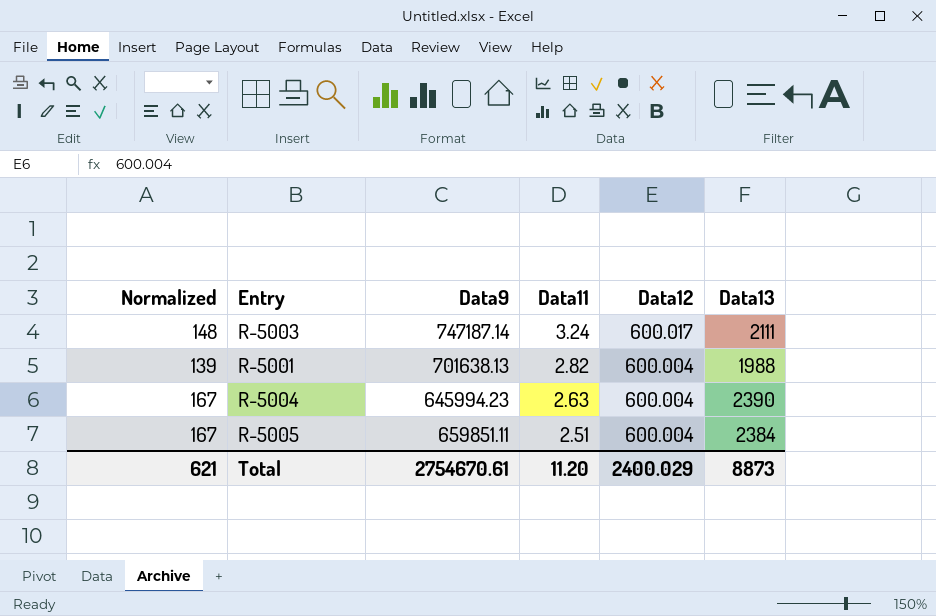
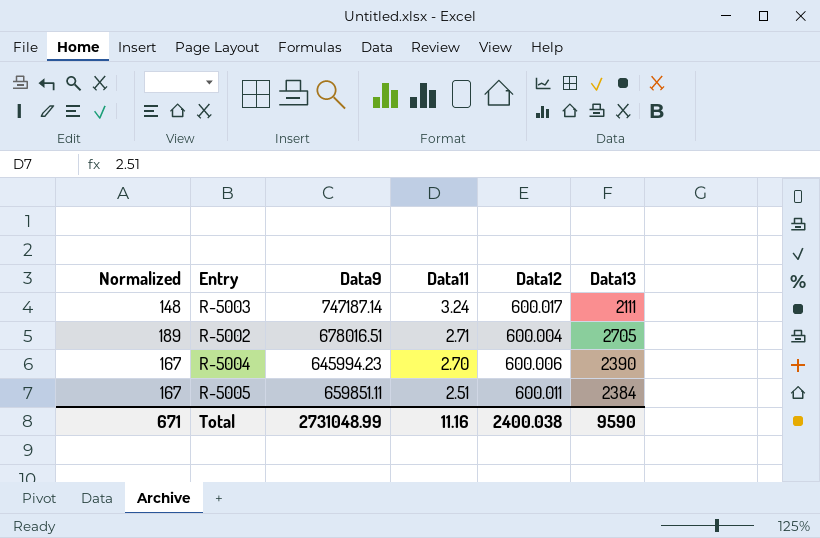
row R-5001: 139 | 701638.13 | 2.82 | 600.004 | 1988 -> none
row R-5002: none -> 189 | 678016.51 | 2.71 | 600.004 | 2705
R-5004 | Data11: 2.63 -> 2.70
R-5004 | Data12: 600.004 -> 600.006
R-5005 | Data12: 600.004 -> 600.011
Total | Normalized: 621 -> 671
Total | Data9: 2754670.61 -> 2731048.99
Total | Data11: 11.20 -> 11.16
Total | Data12: 2400.029 -> 2400.038
Total | Data13: 8873 -> 9590

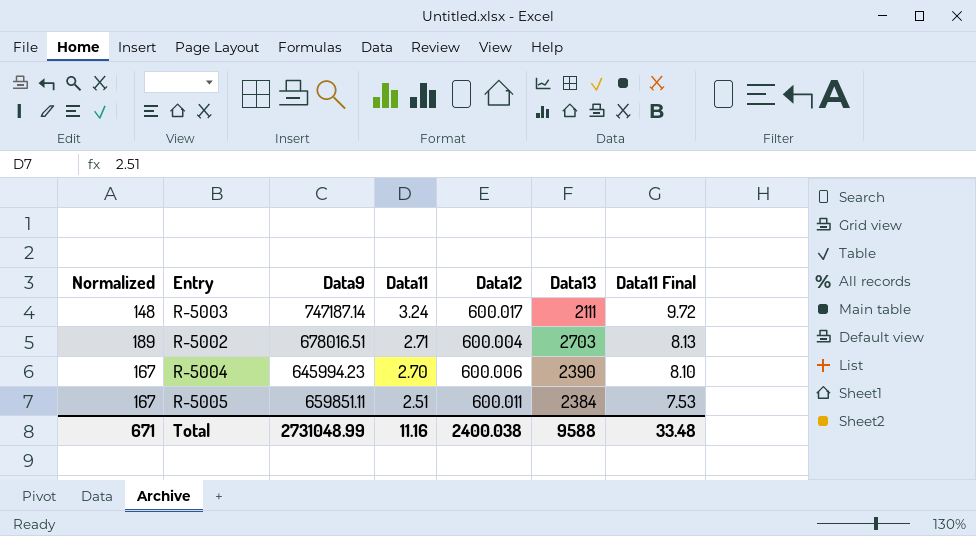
column Data11 Final | formula: none -> [Data11] * 3
R-5002 | Data13: 2705 -> 2703
Total | Data13: 9590 -> 9588

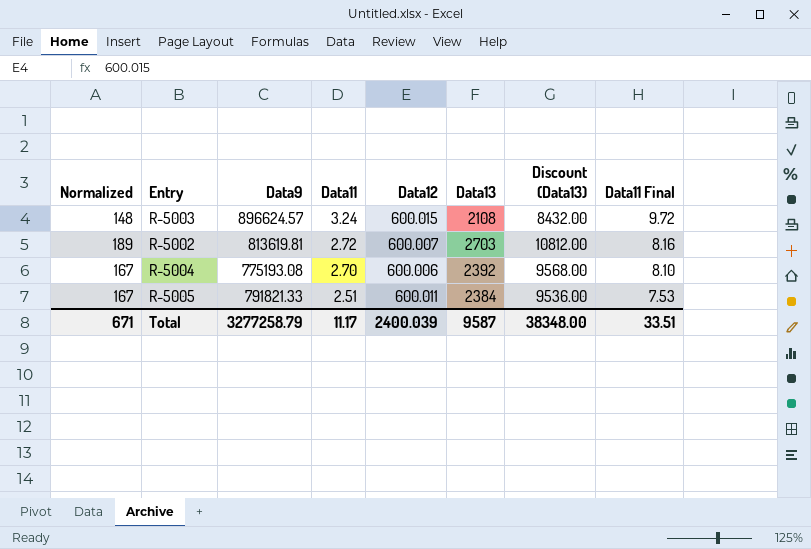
column Discount (Data13) | formula: none -> [Data13] * 4
R-5003 | Data9: 747187.14 -> 896624.57
R-5003 | Data12: 600.017 -> 600.015
R-5003 | Data13: 2111 -> 2108
R-5002 | Data9: 678016.51 -> 813619.81
R-5002 | Data11: 2.71 -> 2.72
R-5002 | Data12: 600.004 -> 600.007
R-5002 | Data11 Final: 8.13 -> 8.16
R-5004 | Data9: 645994.23 -> 775193.08
R-5004 | Data13: 2390 -> 2392
R-5005 | Data9: 659851.11 -> 791821.33
Total | Data9: 2731048.99 -> 3277258.79
Total | Data11: 11.16 -> 11.17
Total | Data12: 2400.038 -> 2400.039
Total | Data13: 9588 -> 9587
Total | Data11 Final: 33.48 -> 33.51

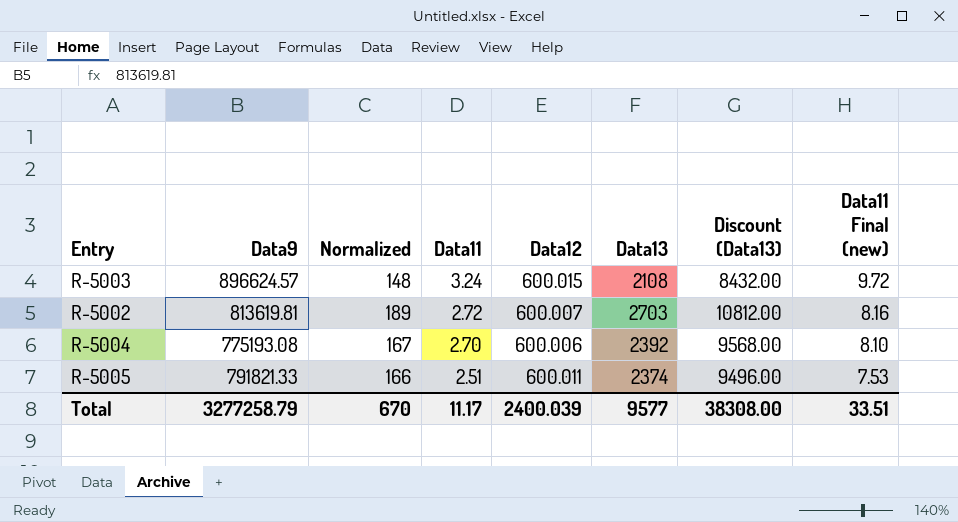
column Normalized | position: 1 -> 3
column name: Data11 Final -> Data11 Final (new)
R-5005 | Normalized: 167 -> 166
R-5005 | Data13: 2384 -> 2374
R-5005 | Discount (Data13): 9536.00 -> 9496.00
Total | Normalized: 671 -> 670
Total | Data13: 9587 -> 9577
Total | Discount (Data13): 38348.00 -> 38308.00

